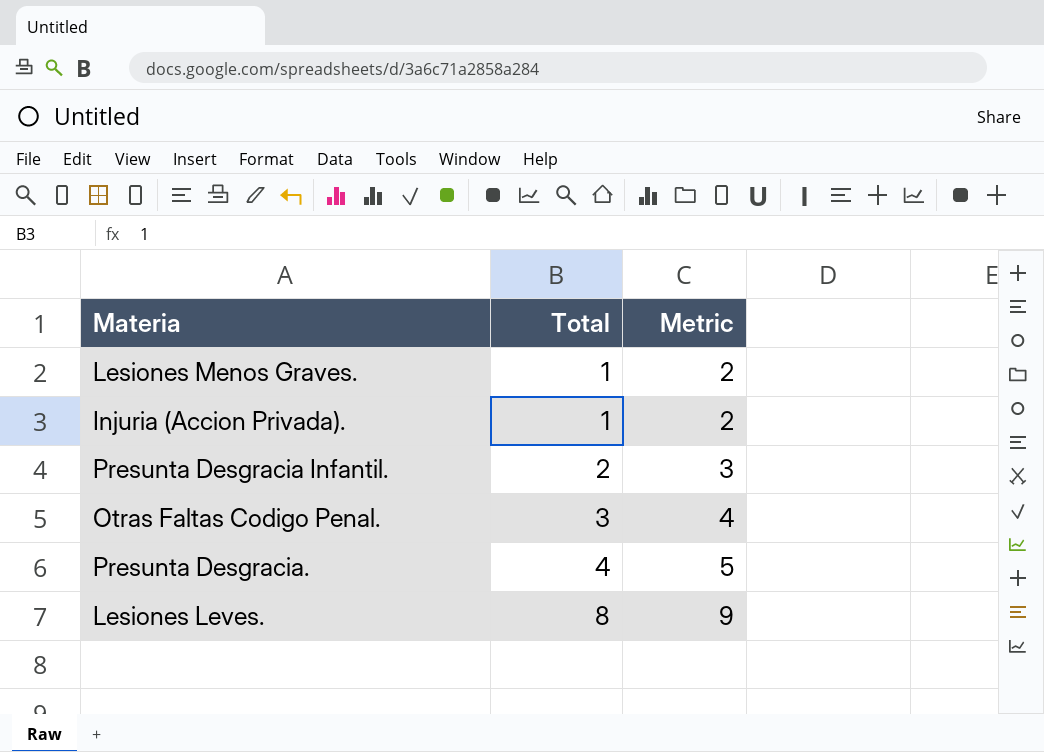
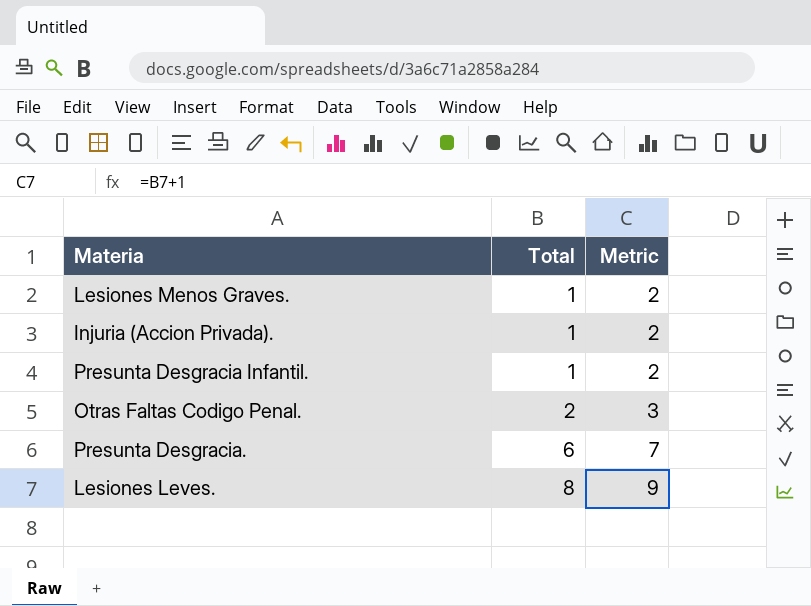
Presunta Desgracia Infantil. | Total: 2 -> 1
Presunta Desgracia Infantil. | Metric: 3 -> 2
Otras Faltas Codigo Penal. | Total: 3 -> 2
Otras Faltas Codigo Penal. | Metric: 4 -> 3
Presunta Desgracia. | Total: 4 -> 6
Presunta Desgracia. | Metric: 5 -> 7

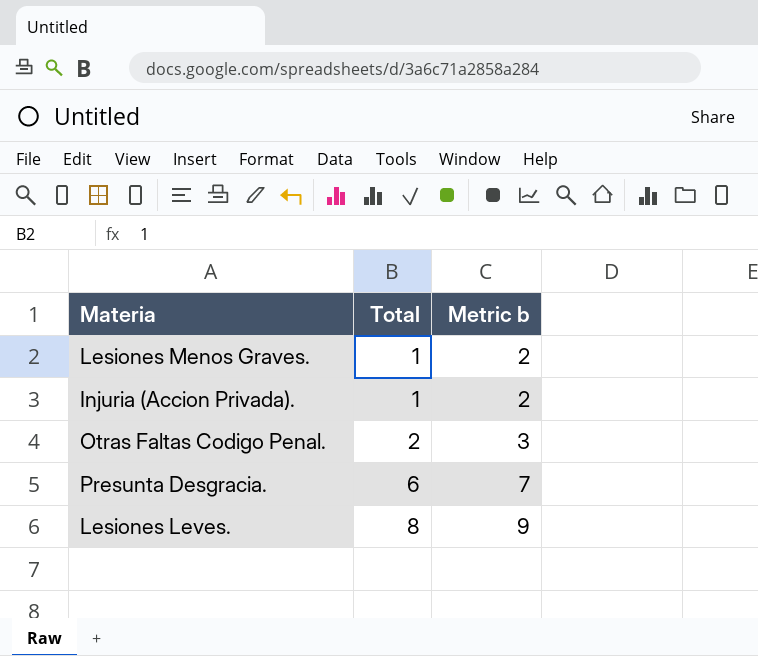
column name: Metric -> Metric b
row Presunta Desgracia Infantil.: 1 | 2 -> none

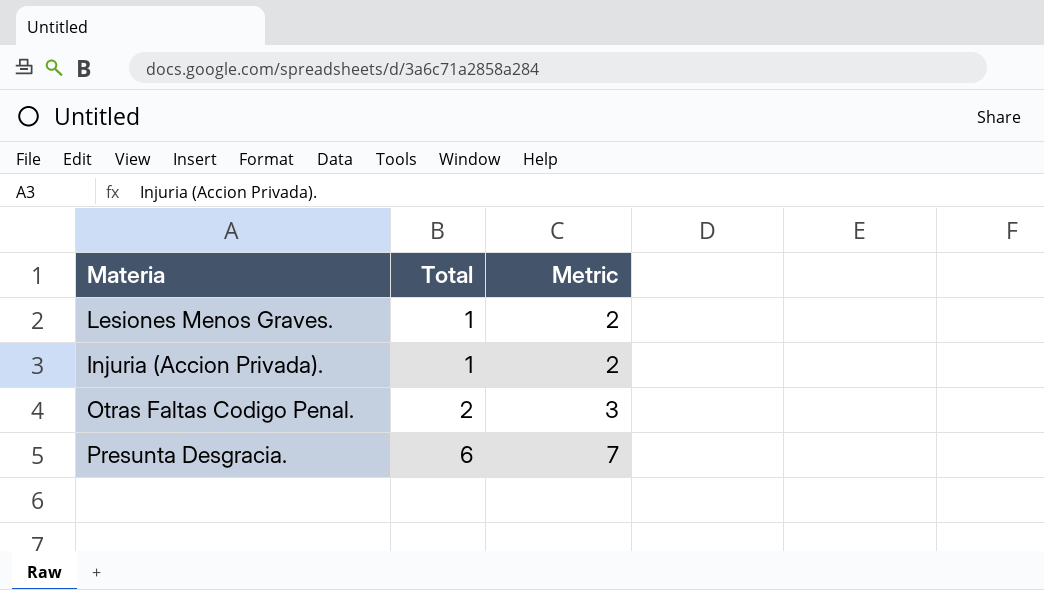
column name: Metric b -> Metric
row Lesiones Leves.: 8 | 9 -> none

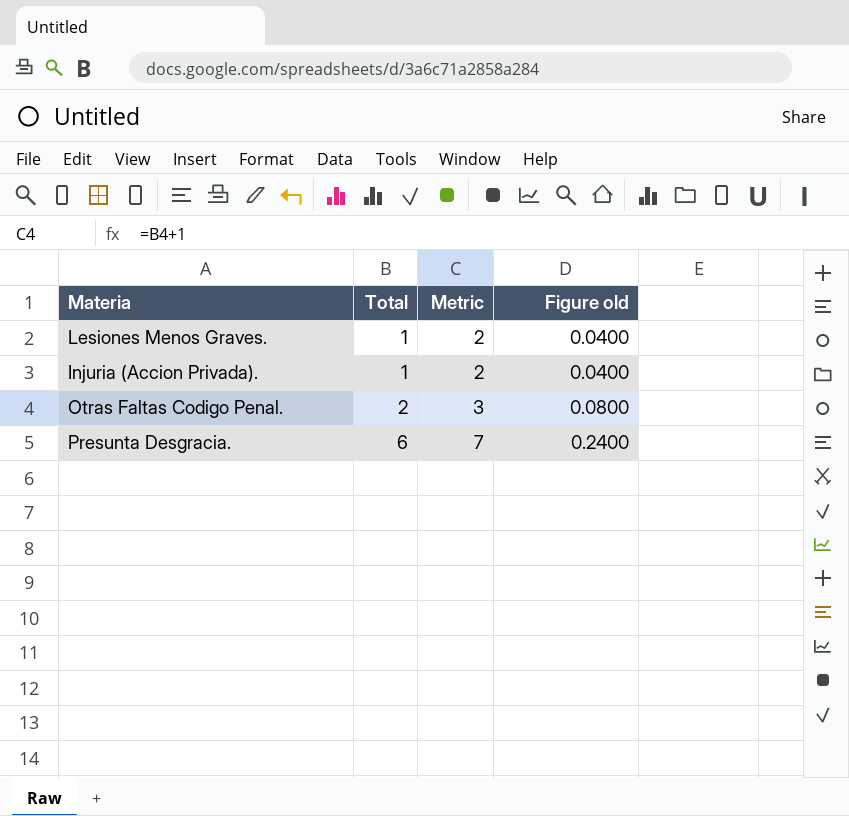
column Figure old | formula: none -> [Total] * 0.04

